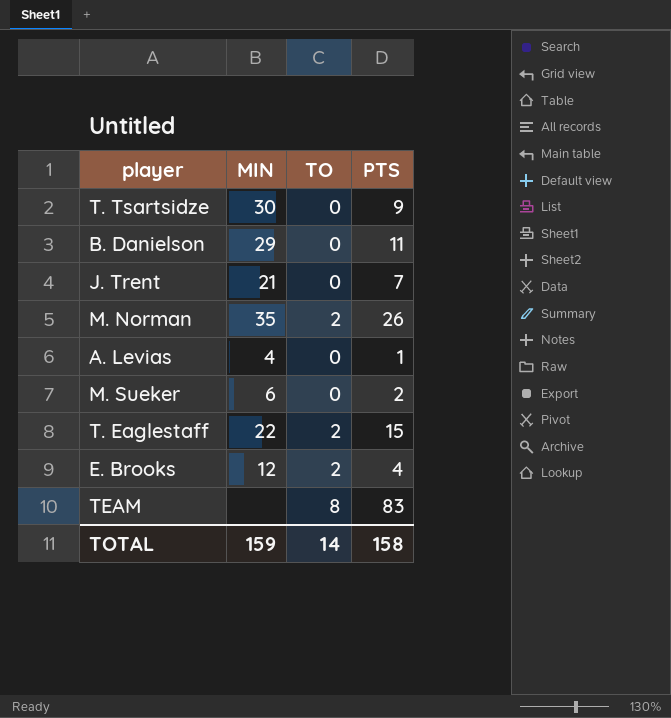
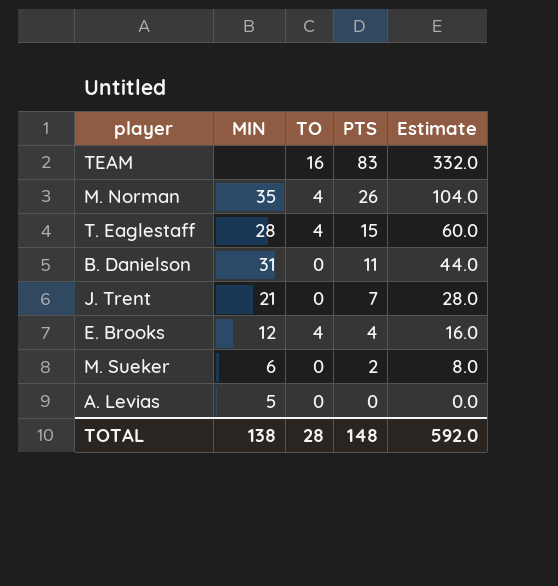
row order: none -> PTS descending
column Estimate | formula: none -> [PTS] * 4
row T. Tsartsidze: 30 | 0 | 9 -> none
TEAM | TO: 8 -> 16
M. Norman | TO: 2 -> 4
T. Eaglestaff | MIN: 22 -> 28
T. Eaglestaff | TO: 2 -> 4
B. Danielson | MIN: 29 -> 31
E. Brooks | TO: 2 -> 4
A. Levias | MIN: 4 -> 5
A. Levias | PTS: 1 -> 0
TOTAL | MIN: 159 -> 138
TOTAL | TO: 14 -> 28
TOTAL | PTS: 158 -> 148

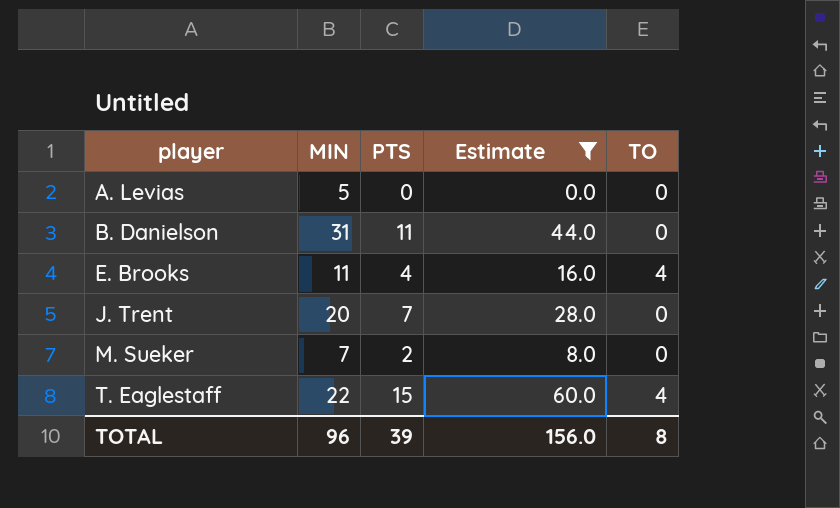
filter: none -> Estimate <= 60.0
row order: PTS descending -> player ascending
column TO | position: 3 -> 5
E. Brooks | MIN: 12 -> 11
J. Trent | MIN: 21 -> 20
M. Sueker | MIN: 6 -> 7
T. Eaglestaff | MIN: 28 -> 22
TOTAL | MIN: 138 -> 96
TOTAL | PTS: 148 -> 39
TOTAL | Estimate: 592.0 -> 156.0
TOTAL | TO: 28 -> 8

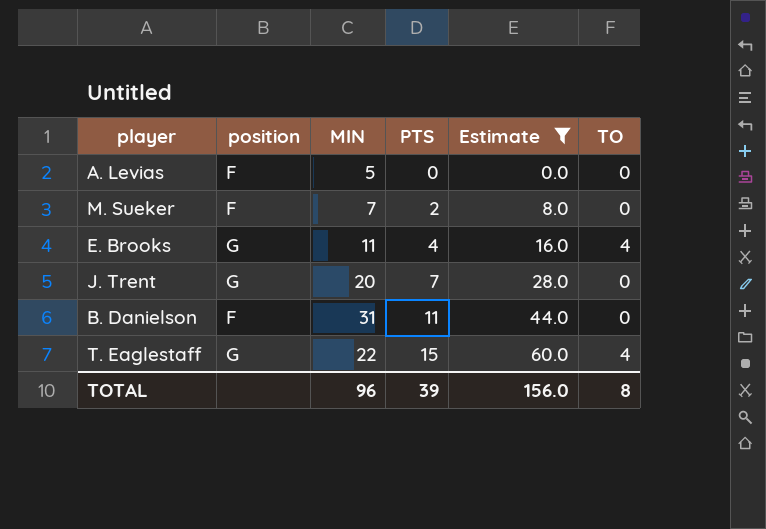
row order: player ascending -> PTS ascending
column position | position: none -> 2

